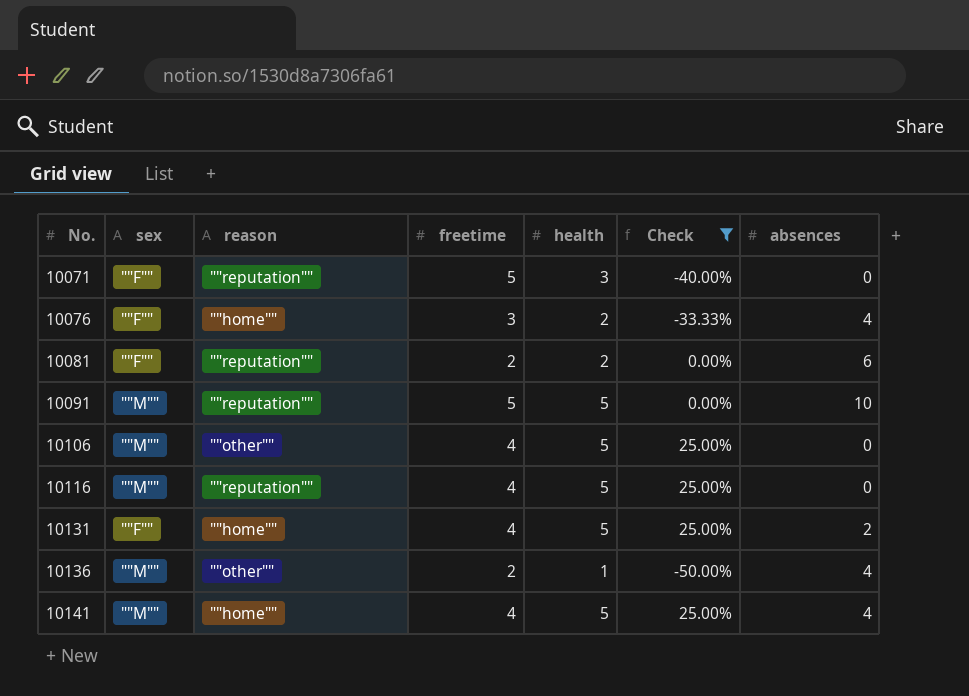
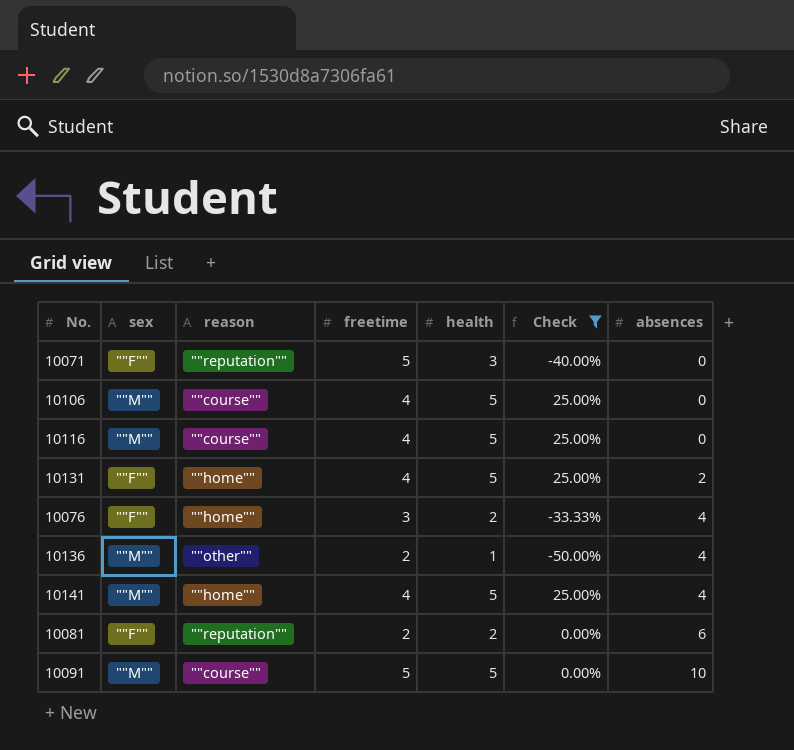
row order: No. ascending -> absences ascending
10106 | reason: ""other"" -> ""course""
10116 | reason: ""reputation"" -> ""course""
10091 | reason: ""reputation"" -> ""course""

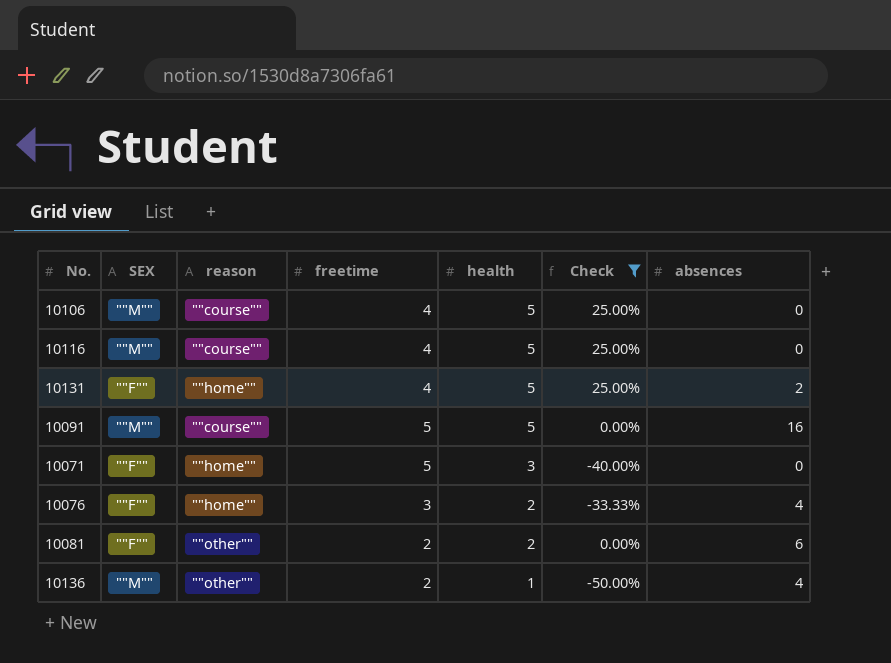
row order: absences ascending -> health descending
column name: sex -> SEX
row 10141: ""M"" | ""home"" | 4 | 5 | 25.00% | 4 -> none
10091 | absences: 10 -> 16
10071 | reason: ""reputation"" -> ""home""
10081 | reason: ""reputation"" -> ""other""

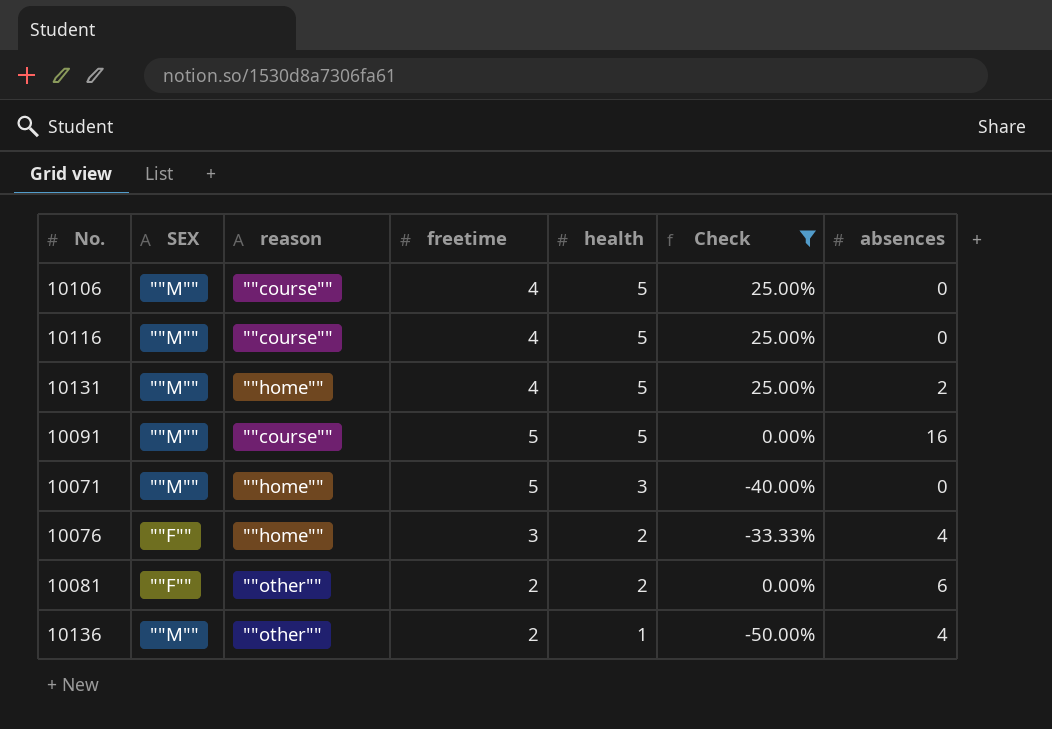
10131 | SEX: ""F"" -> ""M""
10071 | SEX: ""F"" -> ""M""

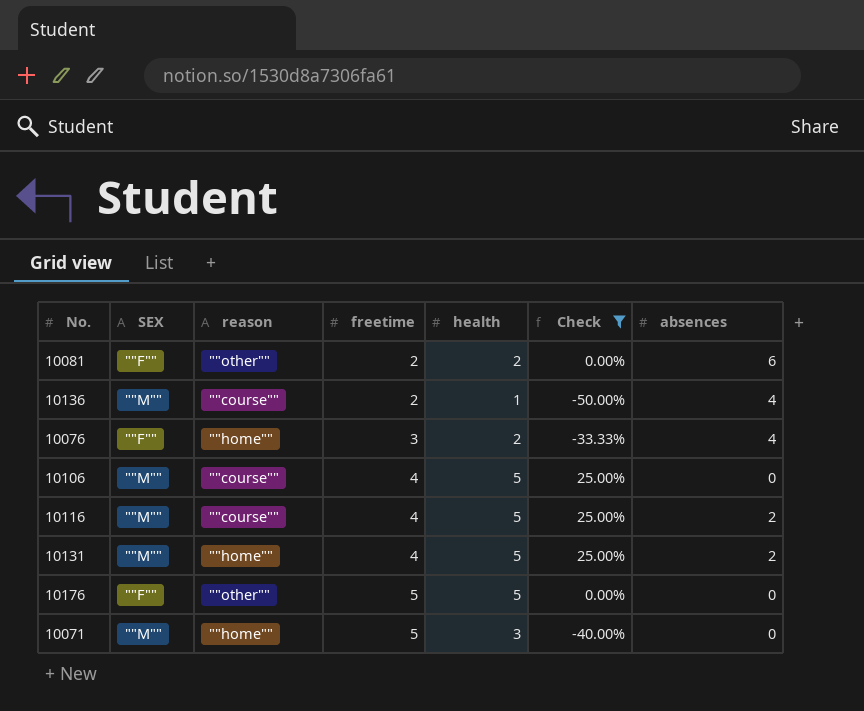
row order: health descending -> freetime ascending
row 10091: ""M"" | ""course"" | 5 | 5 | 0.00% | 16 -> none
10136 | reason: ""other"" -> ""course""
10116 | absences: 0 -> 2
row 10176: none -> ""F"" | ""other"" | 5 | 5 | 0.00% | 0

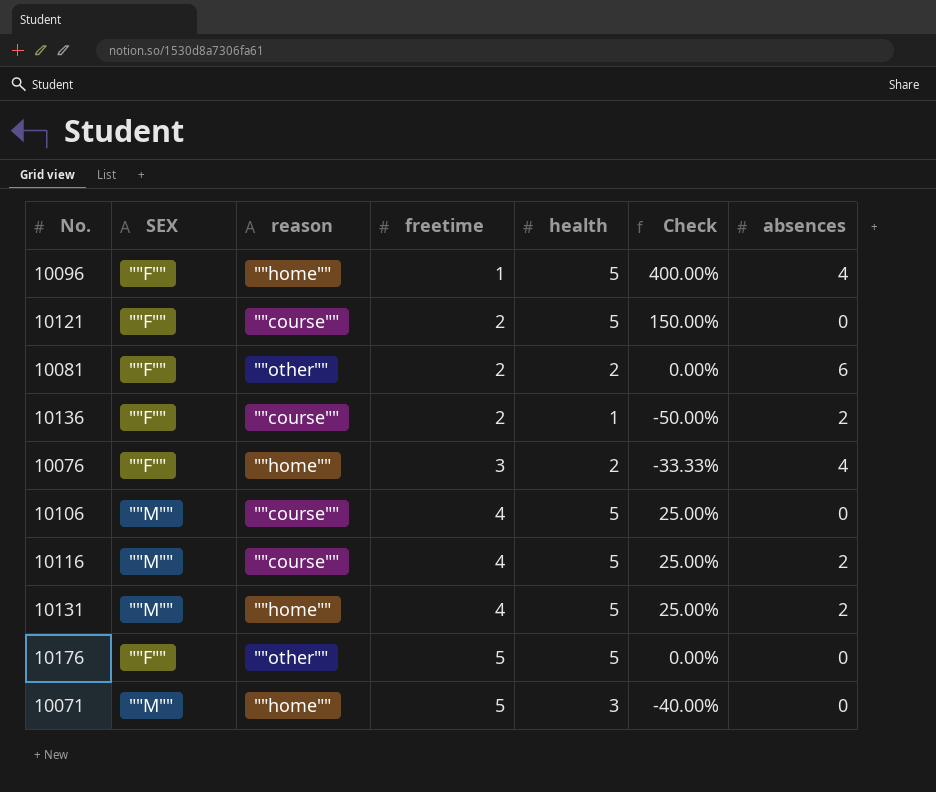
filter: Check <= 25.00% -> none
10136 | SEX: ""M"" -> ""F""
10136 | absences: 4 -> 2

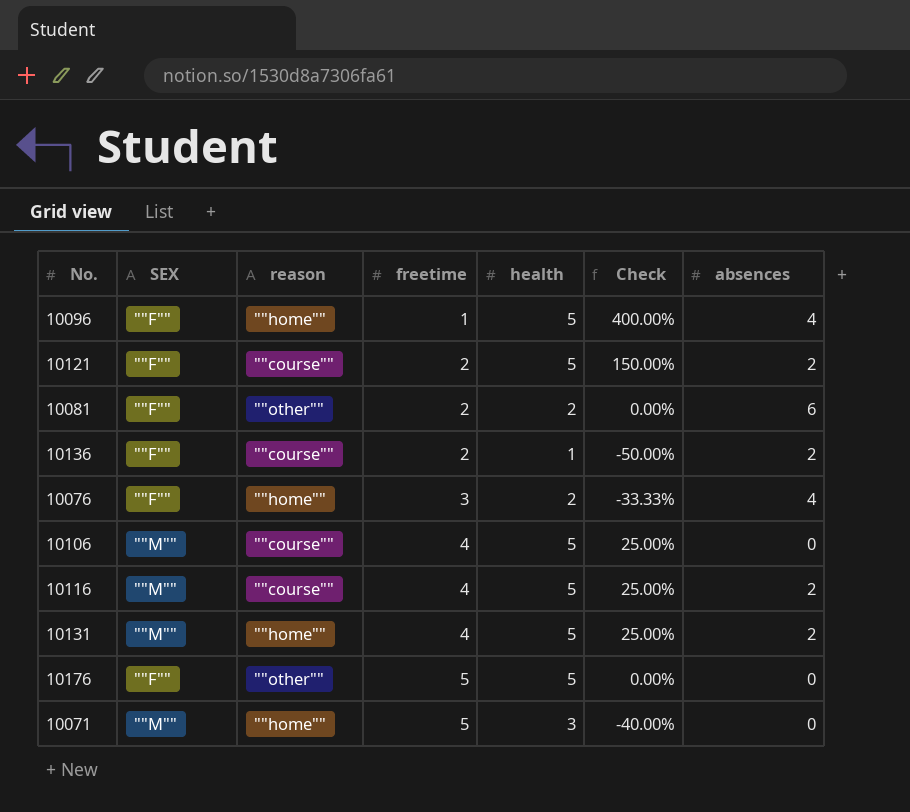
10121 | absences: 0 -> 2

